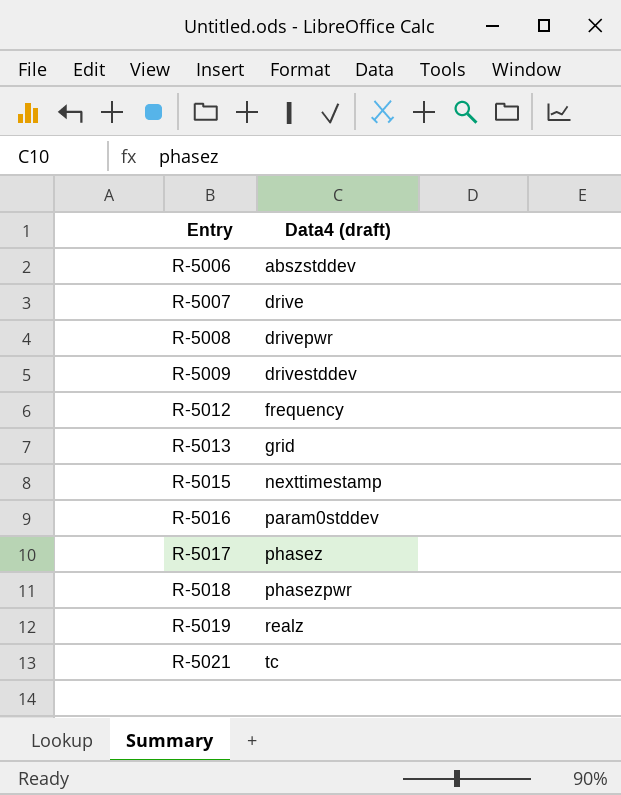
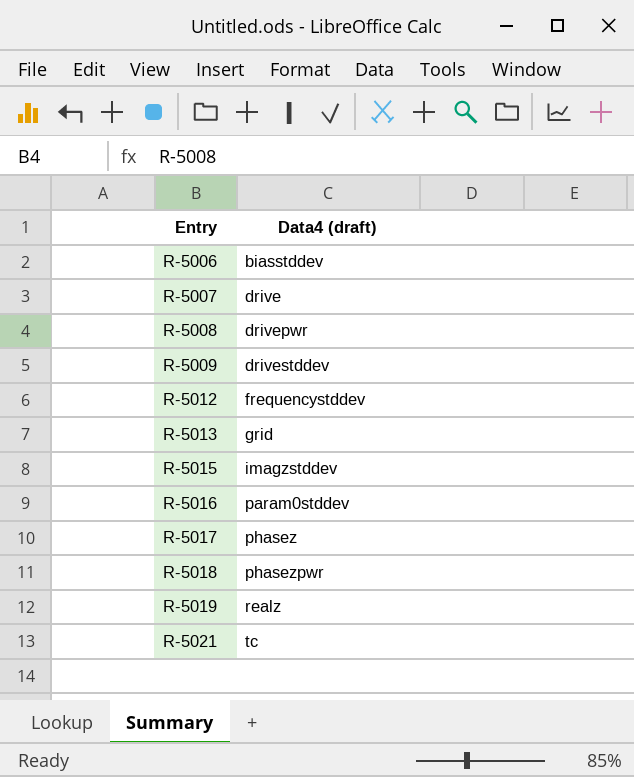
R-5006 | Data4 (draft): abszstddev -> biasstddev
R-5012 | Data4 (draft): frequency -> frequencystddev
R-5015 | Data4 (draft): nexttimestamp -> imagzstddev

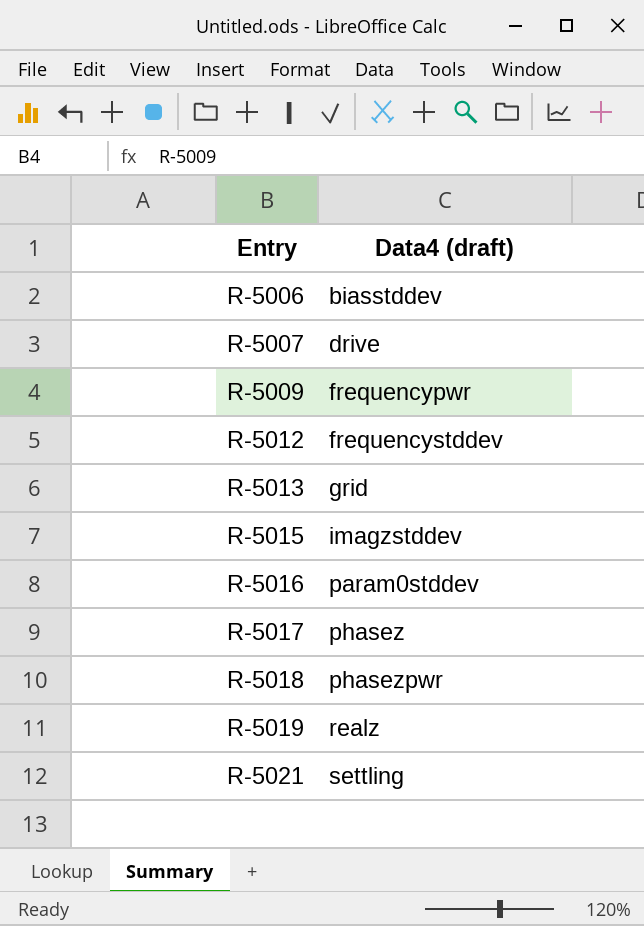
row R-5008: drivepwr -> none
R-5009 | Data4 (draft): drivestddev -> frequencypwr
R-5021 | Data4 (draft): tc -> settling

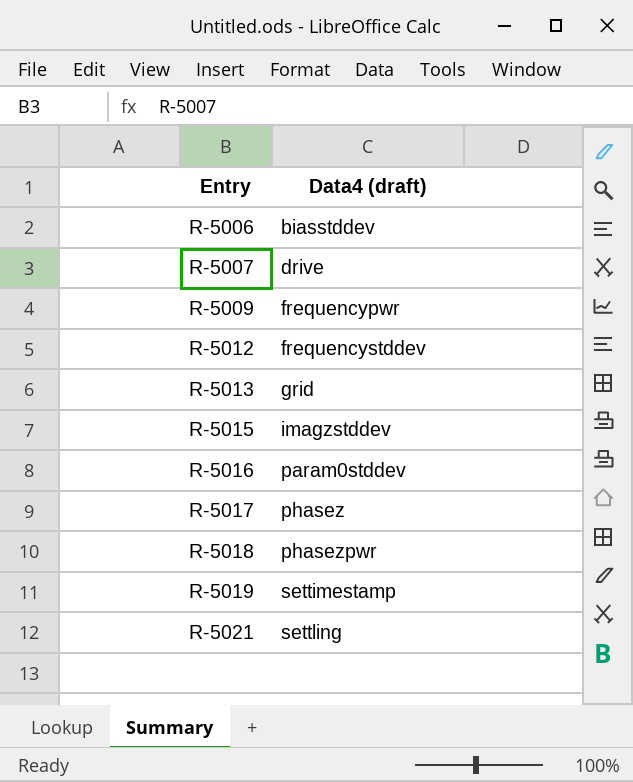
R-5019 | Data4 (draft): realz -> settimestamp

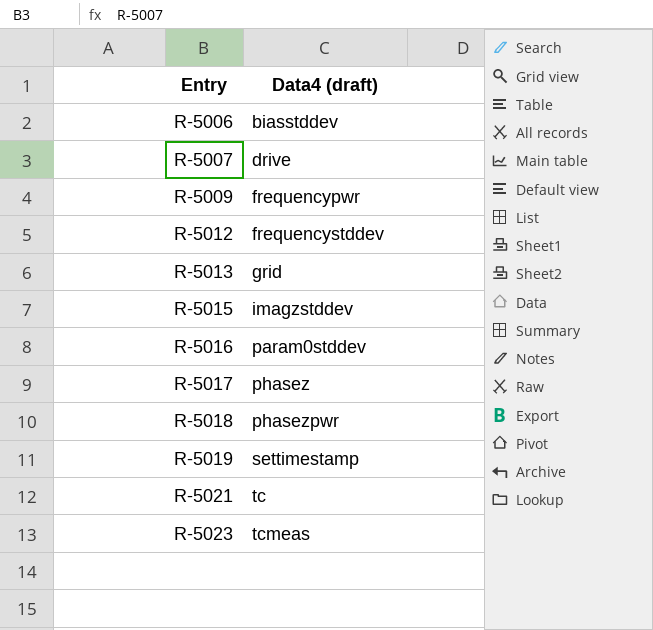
R-5021 | Data4 (draft): settling -> tc
row R-5023: none -> tcmeas

